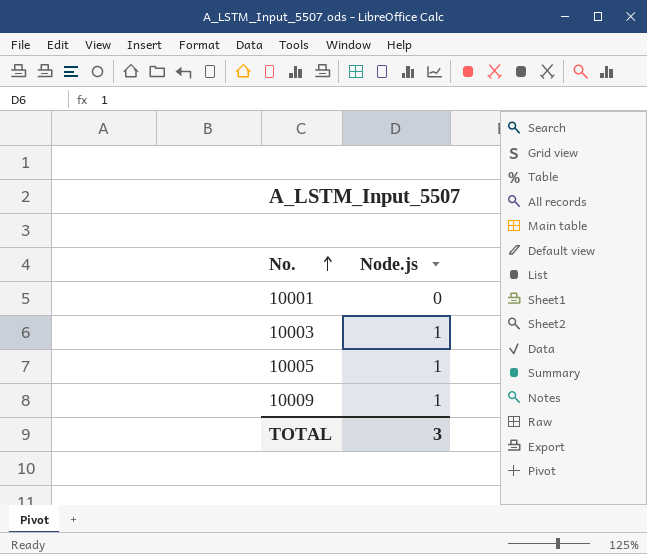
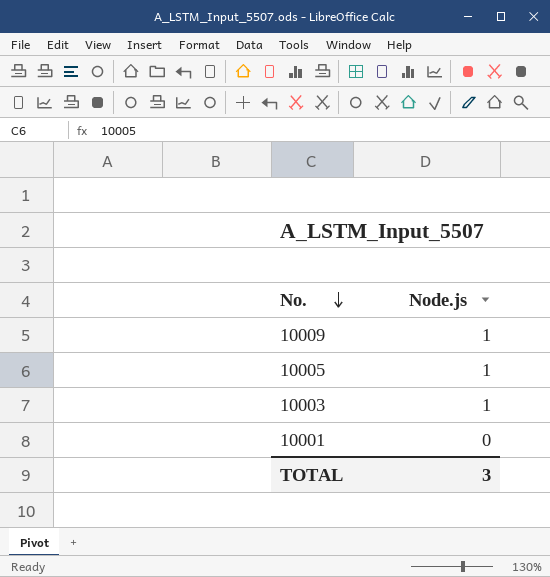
row order: No. ascending -> No. descending

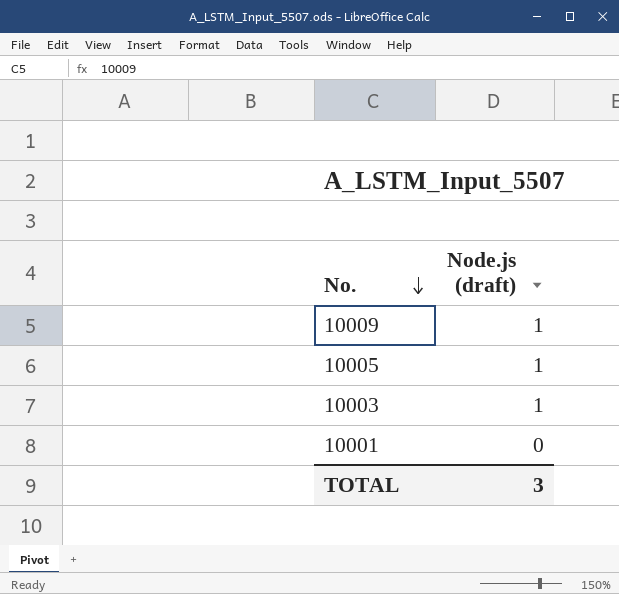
column name: Node.js -> Node.js (draft)

